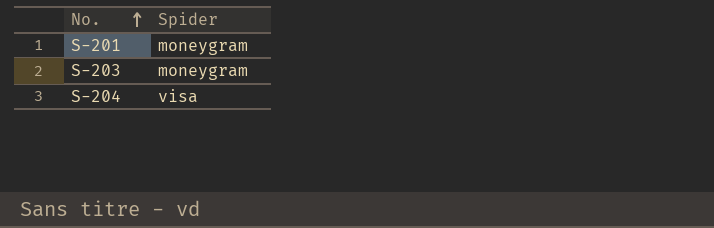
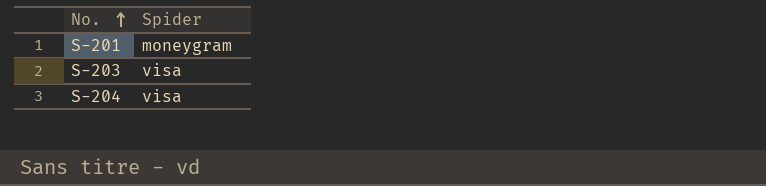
S-203 | Spider: moneygram -> visa

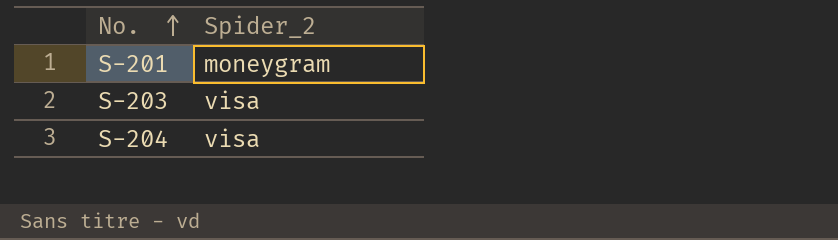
column name: Spider -> Spider_2

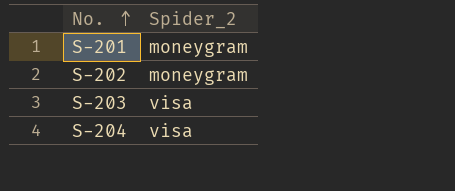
row S-202: none -> moneygram

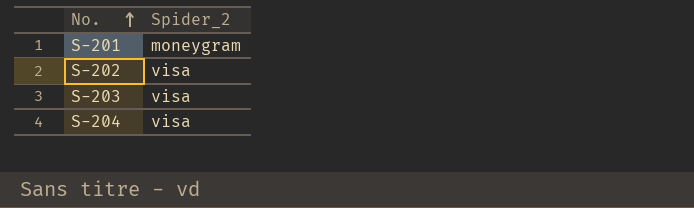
S-202 | Spider_2: moneygram -> visa

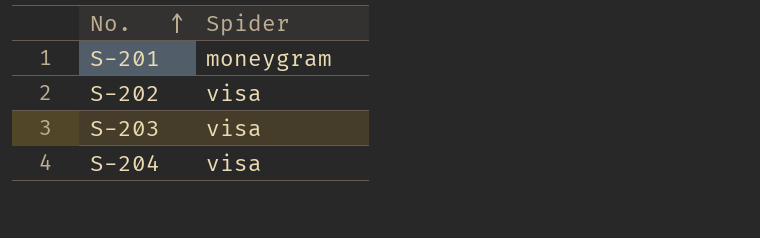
column name: Spider_2 -> Spider

